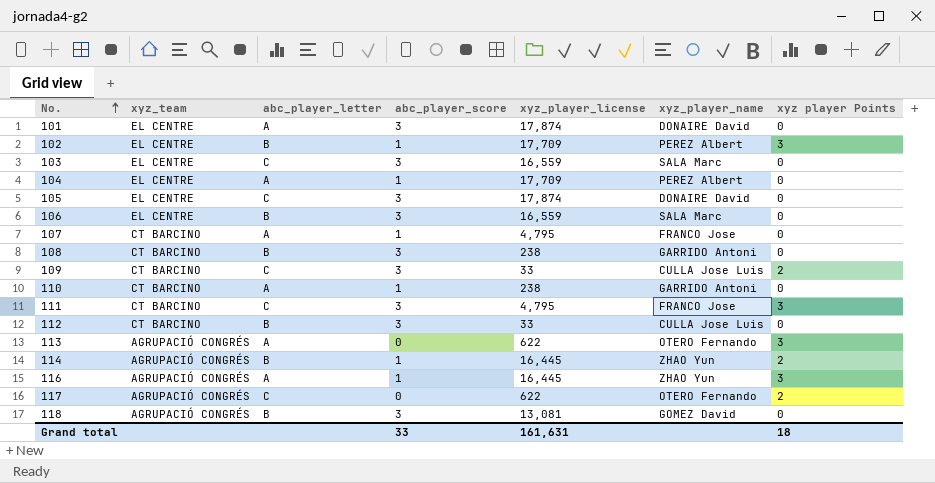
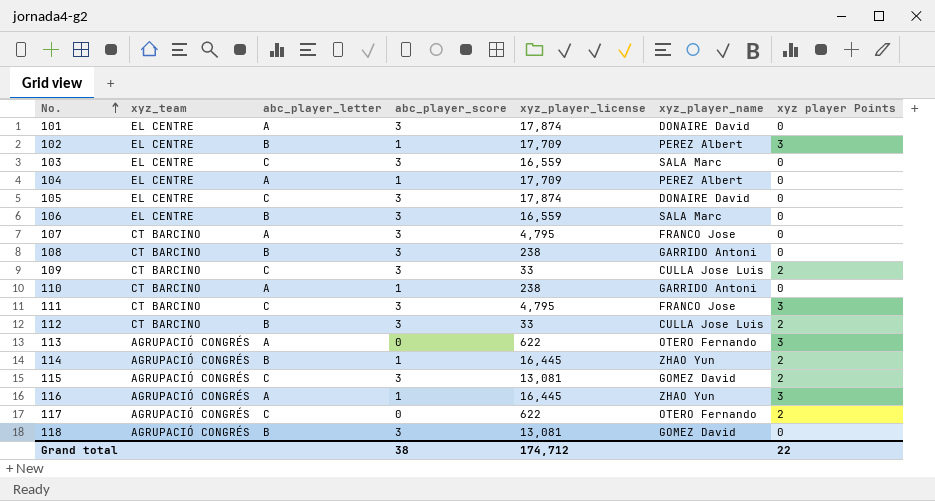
107 | abc_player_score: 1 -> 3
112 | xyz player Points: 0 -> 2
row 115: none -> AGRUPACIÓ CONGRÉS | C | 3 | 13,081 | GOMEZ David | 2
Grand total | abc_player_score: 33 -> 38
Grand total | xyz_player_license: 161,631 -> 174,712
Grand total | xyz player Points: 18 -> 22

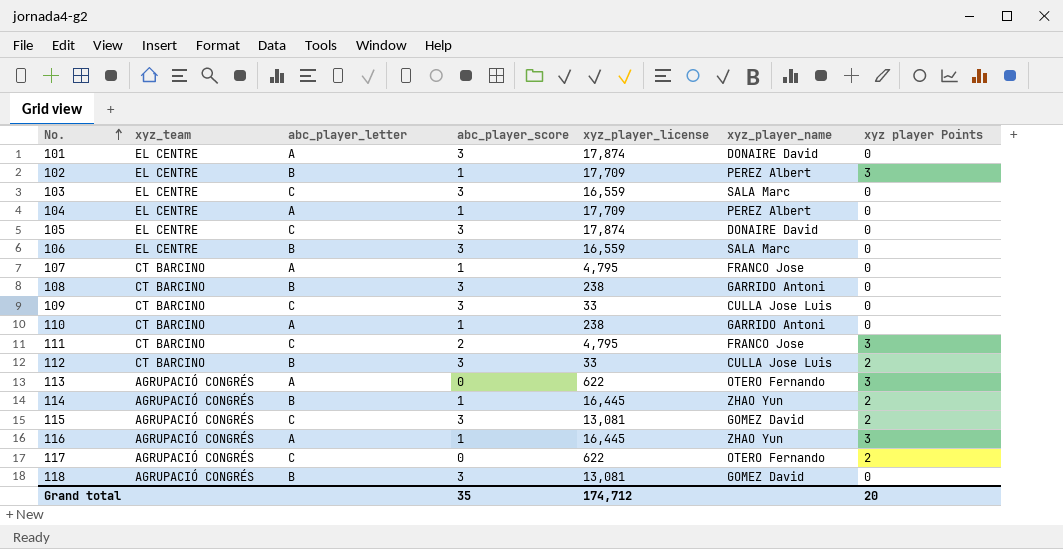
107 | abc_player_score: 3 -> 1
109 | xyz player Points: 2 -> 0
111 | abc_player_score: 3 -> 2
Grand total | abc_player_score: 38 -> 35
Grand total | xyz player Points: 22 -> 20

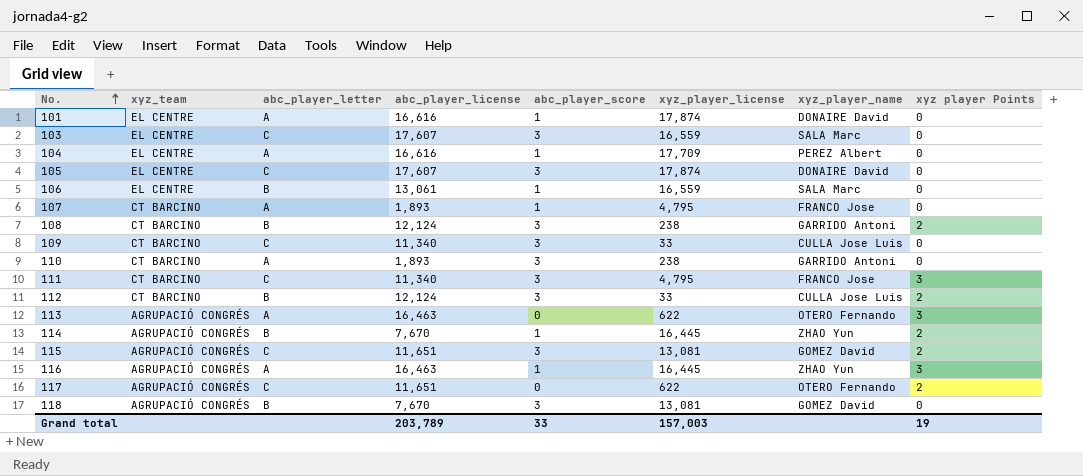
column abc_player_license | position: none -> 4
row 102: EL CENTRE | B | 1 | 17,709 | PEREZ Albert | 3 -> none
101 | abc_player_score: 3 -> 1
106 | abc_player_score: 3 -> 1
108 | xyz player Points: 0 -> 2
110 | abc_player_score: 1 -> 3
111 | abc_player_score: 2 -> 3
Grand total | abc_player_score: 35 -> 33
Grand total | xyz_player_license: 174,712 -> 157,003
Grand total | xyz player Points: 20 -> 19

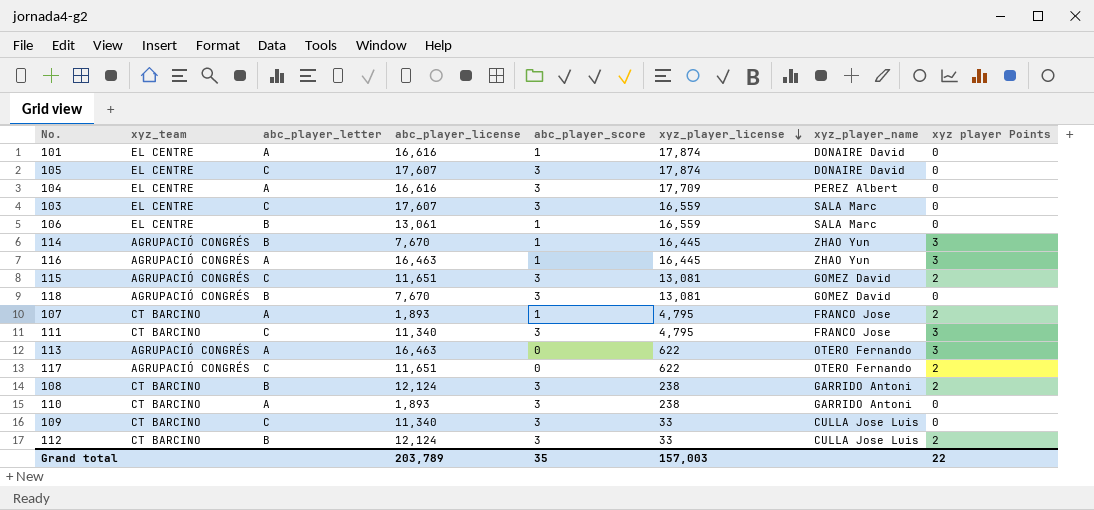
row order: No. ascending -> xyz_player_license descending
104 | abc_player_score: 1 -> 3
114 | xyz player Points: 2 -> 3
107 | xyz player Points: 0 -> 2
Grand total | abc_player_score: 33 -> 35
Grand total | xyz player Points: 19 -> 22

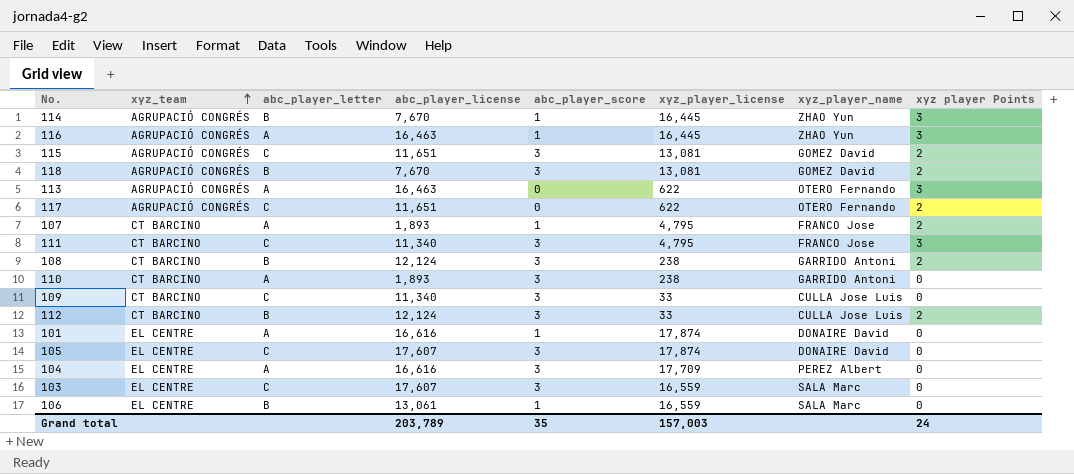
row order: xyz_player_license descending -> xyz_team ascending
118 | xyz player Points: 0 -> 2
Grand total | xyz player Points: 22 -> 24

